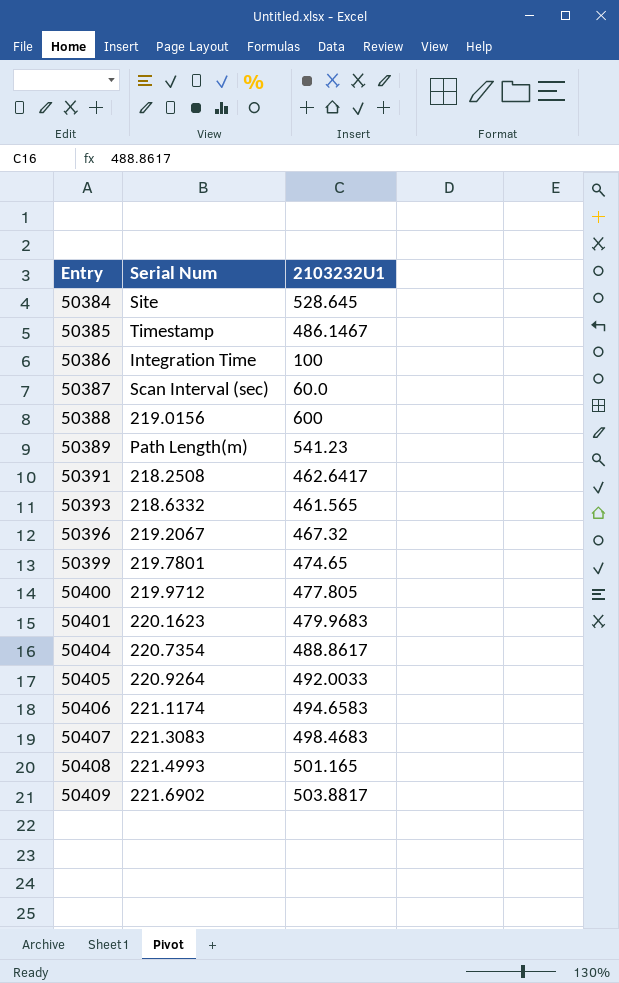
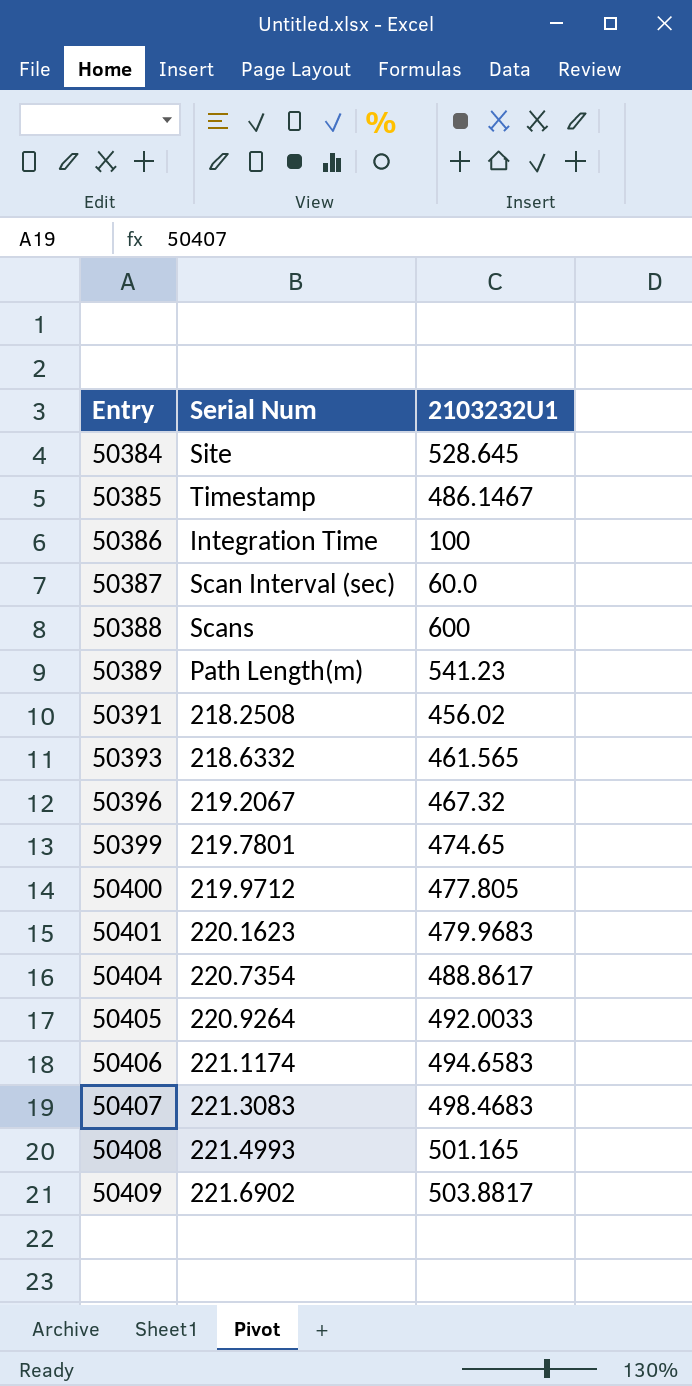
50388 | Serial Num: 219.0156 -> Scans
50391 | 2103232U1: 462.6417 -> 456.02

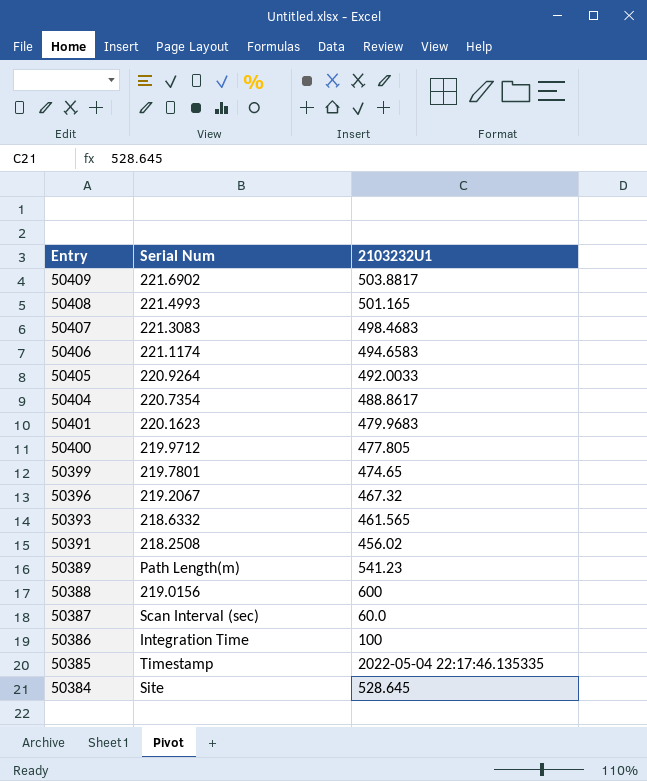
row order: Entry ascending -> Entry descending
50388 | Serial Num: Scans -> 219.0156
50385 | 2103232U1: 486.1467 -> 2022-05-04 22:17:46.135335

